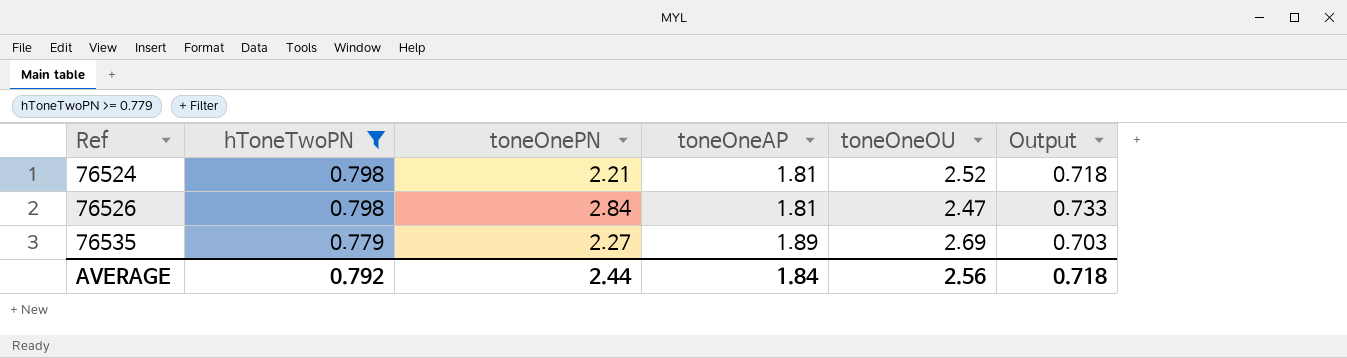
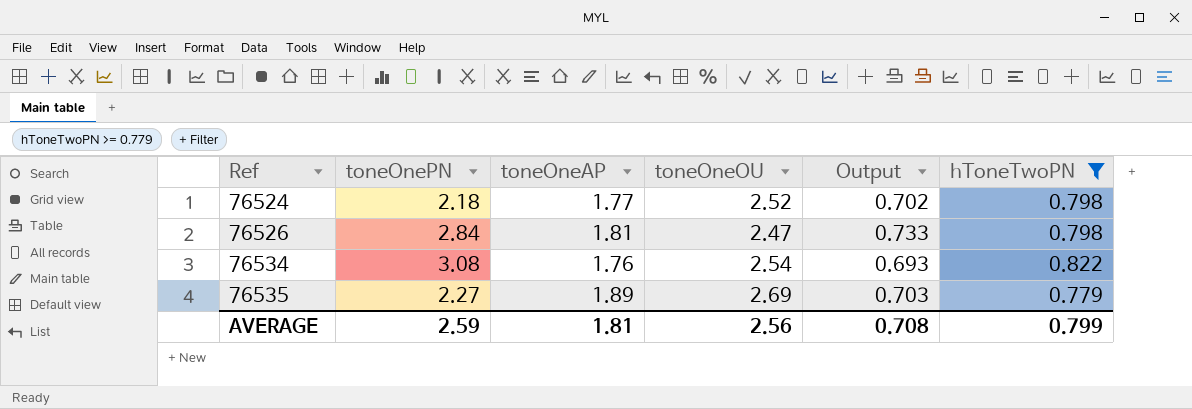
column hToneTwoPN | position: 2 -> 6
76524 | toneOnePN: 2.21 -> 2.18
76524 | toneOneAP: 1.81 -> 1.77
76524 | Output: 0.718 -> 0.702
row 76534: none -> 3.08 | 1.76 | 2.54 | 0.693 | 0.822
AVERAGE | toneOnePN: 2.44 -> 2.59
AVERAGE | toneOneAP: 1.84 -> 1.81
AVERAGE | Output: 0.718 -> 0.708
AVERAGE | hToneTwoPN: 0.792 -> 0.799

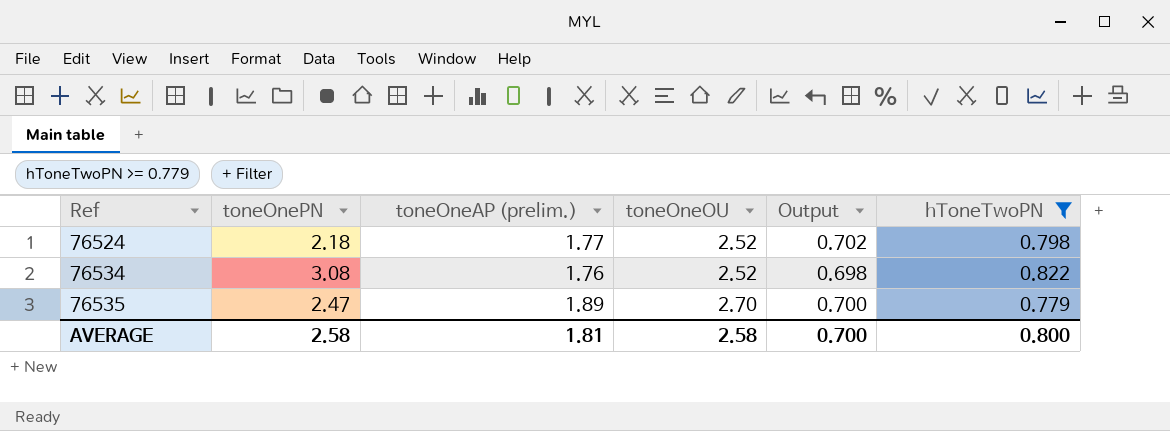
column name: toneOneAP -> toneOneAP (prelim.)
row 76526: 2.84 | 1.81 | 2.47 | 0.733 | 0.798 -> none
76534 | toneOneOU: 2.54 -> 2.52
76534 | Output: 0.693 -> 0.698
76535 | toneOnePN: 2.27 -> 2.47
76535 | toneOneOU: 2.69 -> 2.70
76535 | Output: 0.703 -> 0.700
AVERAGE | toneOnePN: 2.59 -> 2.58
AVERAGE | toneOneOU: 2.56 -> 2.58
AVERAGE | Output: 0.708 -> 0.700
AVERAGE | hToneTwoPN: 0.799 -> 0.800

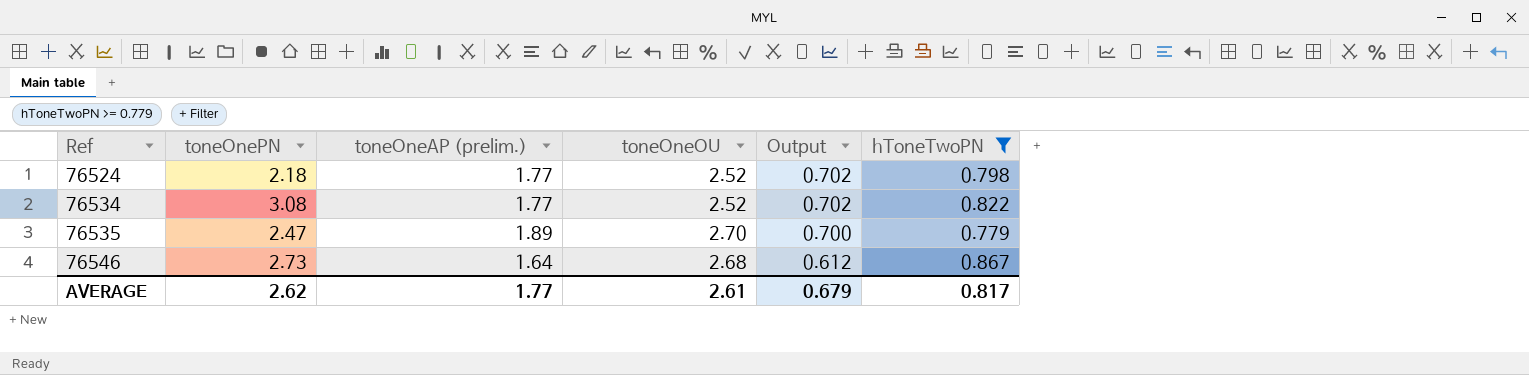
76534 | toneOneAP (prelim.): 1.76 -> 1.77
76534 | Output: 0.698 -> 0.702
row 76546: none -> 2.73 | 1.64 | 2.68 | 0.612 | 0.867
AVERAGE | toneOnePN: 2.58 -> 2.62
AVERAGE | toneOneAP (prelim.): 1.81 -> 1.77
AVERAGE | toneOneOU: 2.58 -> 2.61
AVERAGE | Output: 0.700 -> 0.679
AVERAGE | hToneTwoPN: 0.800 -> 0.817

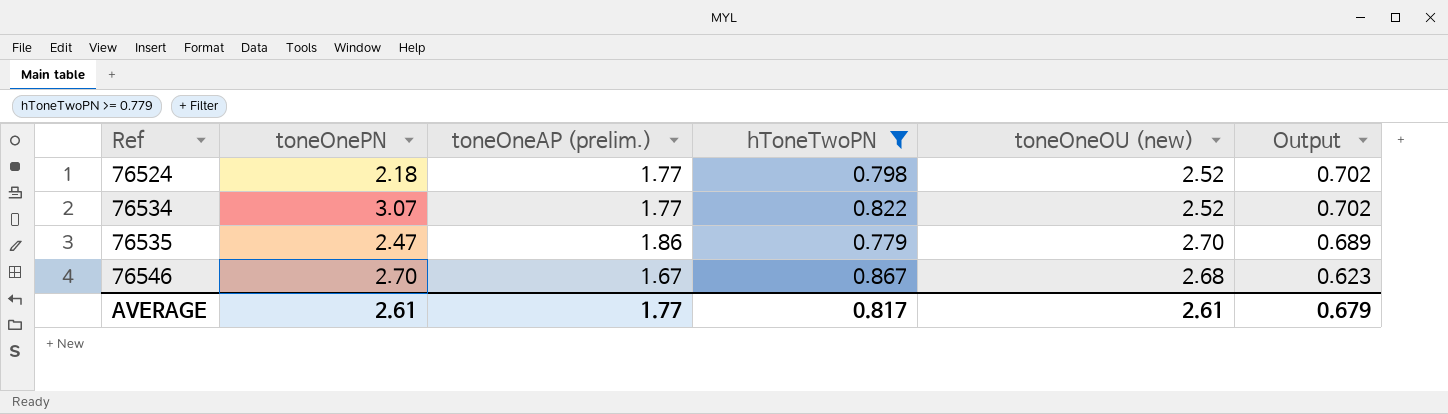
column hToneTwoPN | position: 6 -> 4
column name: toneOneOU -> toneOneOU (new)
76534 | toneOnePN: 3.08 -> 3.07
76535 | toneOneAP (prelim.): 1.89 -> 1.86
76535 | Output: 0.700 -> 0.689
76546 | toneOnePN: 2.73 -> 2.70
76546 | toneOneAP (prelim.): 1.64 -> 1.67
76546 | Output: 0.612 -> 0.623
AVERAGE | toneOnePN: 2.62 -> 2.61

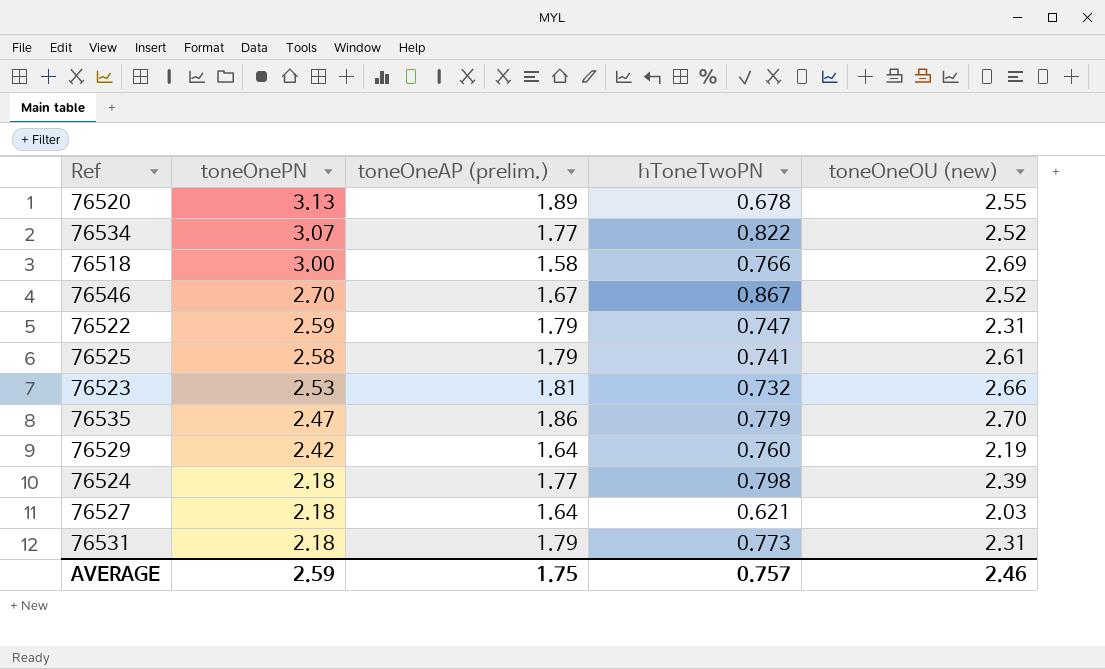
filter: hToneTwoPN >= 0.779 -> none
row order: Ref ascending -> toneOnePN descending
column Output | formula: [toneOneAP (prelim.)] / [toneOneOU (new)] -> none
76546 | toneOneOU (new): 2.68 -> 2.52
76524 | toneOneOU (new): 2.52 -> 2.39
AVERAGE | toneOnePN: 2.61 -> 2.59
AVERAGE | toneOneAP (prelim.): 1.77 -> 1.75
AVERAGE | hToneTwoPN: 0.817 -> 0.757
AVERAGE | toneOneOU (new): 2.61 -> 2.46

